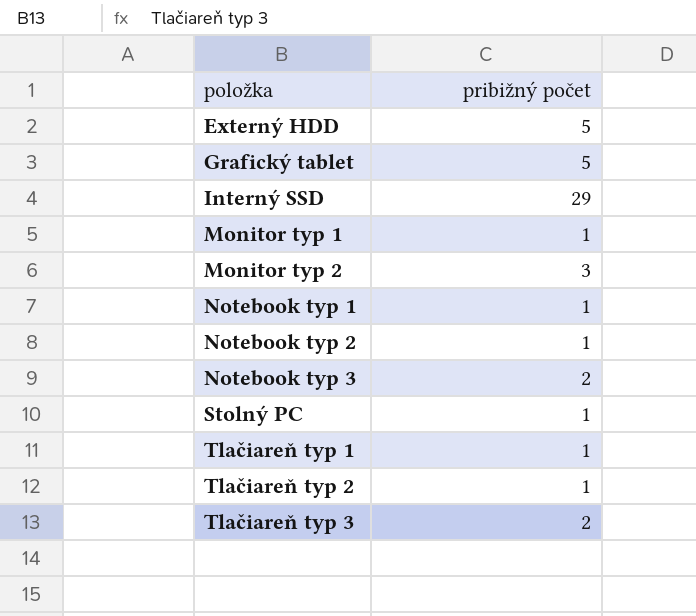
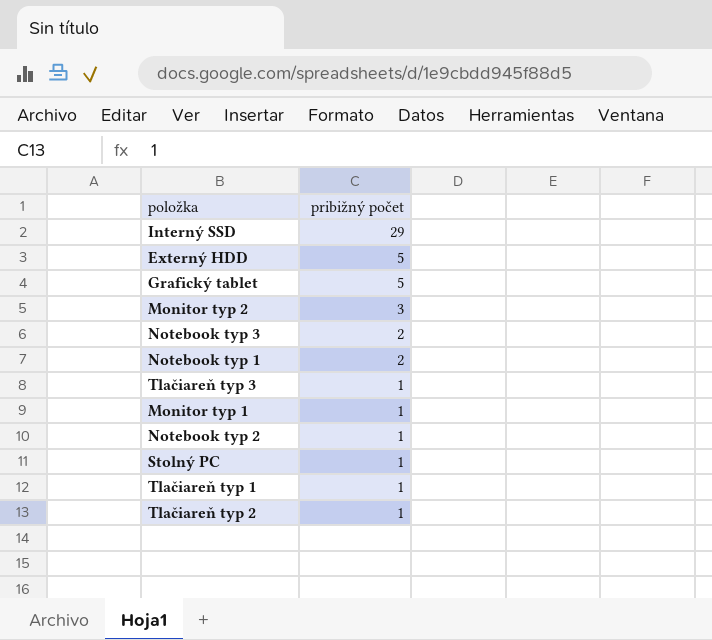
row order: položka ascending -> pribižný počet descending
Notebook typ 1 | pribižný počet: 1 -> 2
Tlačiareň typ 3 | pribižný počet: 2 -> 1

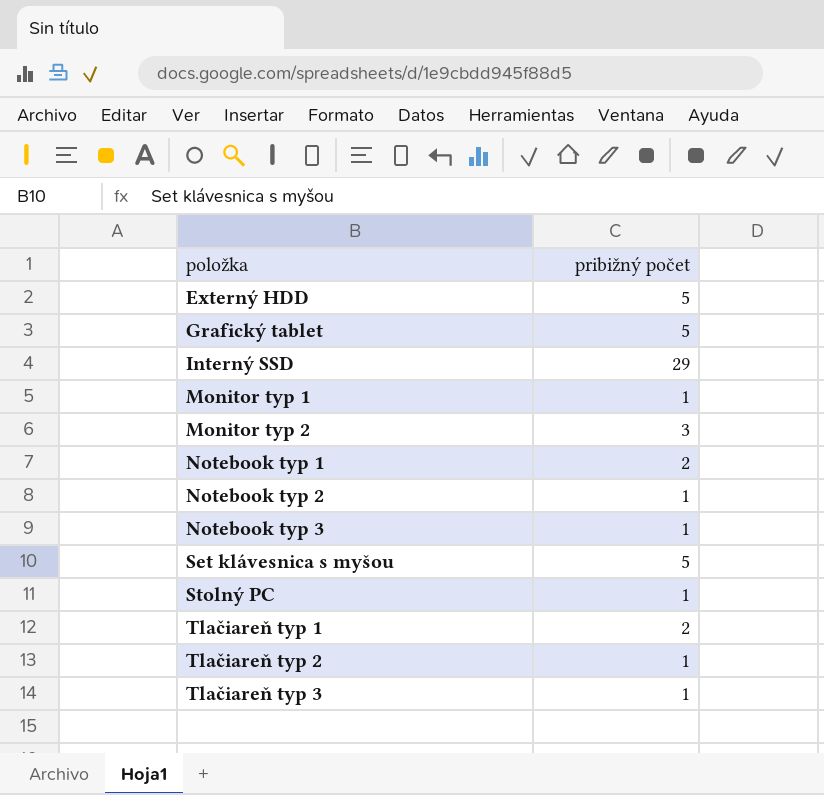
row order: pribižný počet descending -> položka ascending
Notebook typ 3 | pribižný počet: 2 -> 1
row Set klávesnica s myšou: none -> 5
Tlačiareň typ 1 | pribižný počet: 1 -> 2

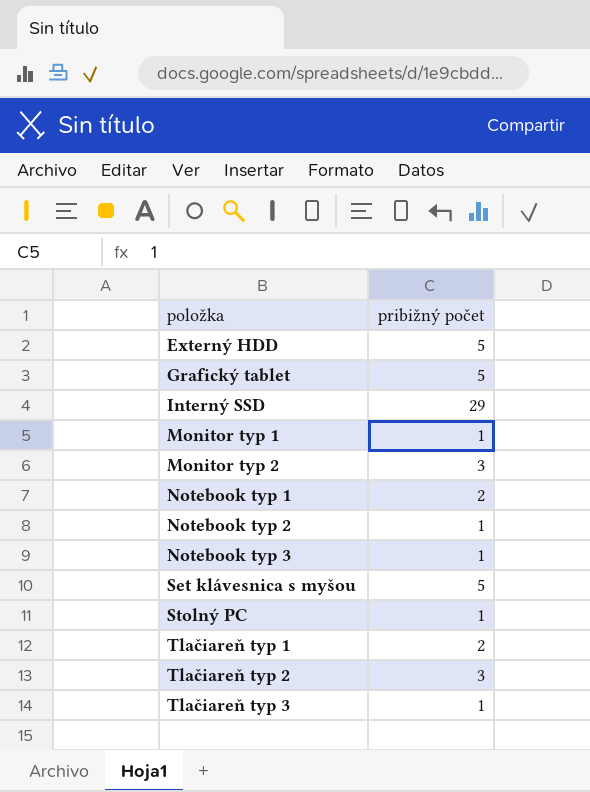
Tlačiareň typ 2 | pribižný počet: 1 -> 3

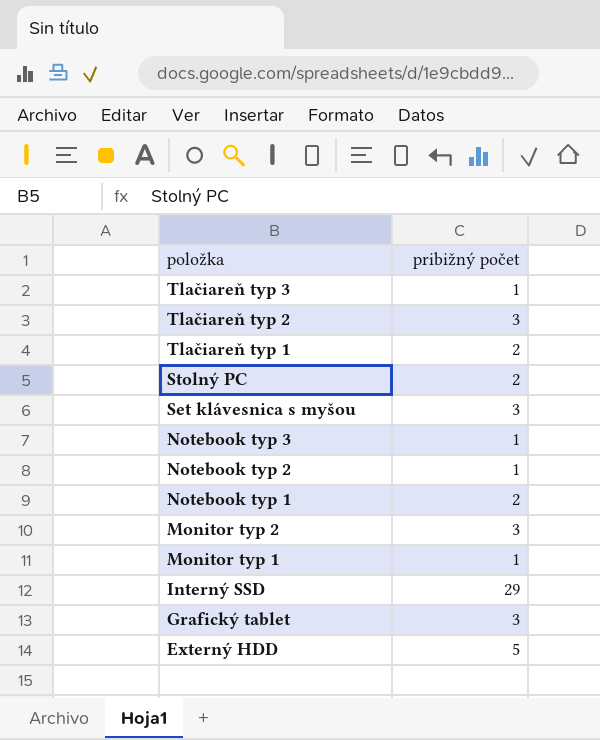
row order: položka ascending -> položka descending
Stolný PC | pribižný počet: 1 -> 2
Set klávesnica s myšou | pribižný počet: 5 -> 3
Grafický tablet | pribižný počet: 5 -> 3

